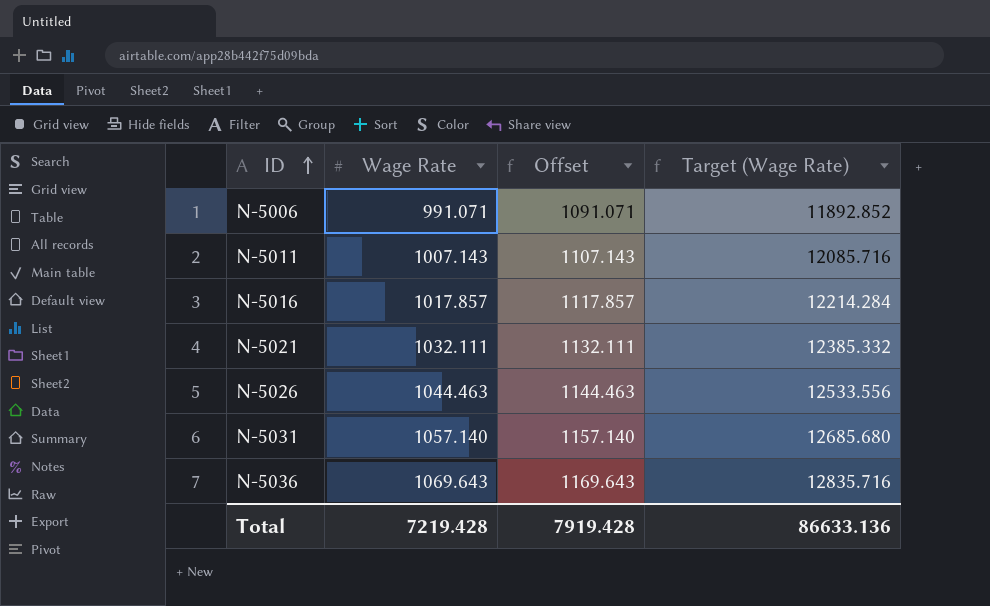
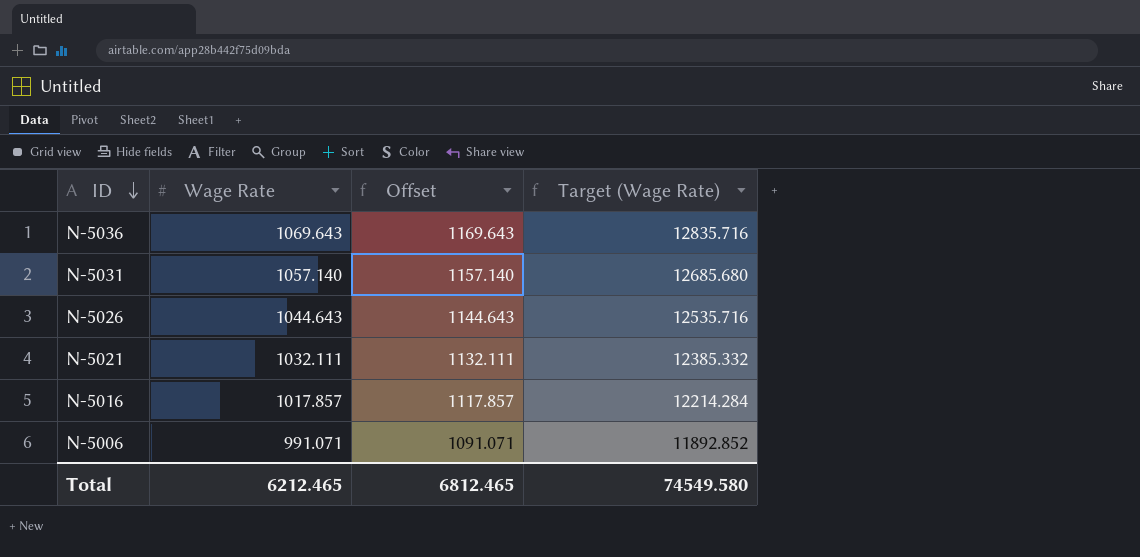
row order: ID ascending -> ID descending
row N-5011: 1007.143 | 1107.143 | 12085.716 -> none
N-5026 | Wage Rate: 1044.463 -> 1044.643
N-5026 | Offset: 1144.463 -> 1144.643
N-5026 | Target (Wage Rate): 12533.556 -> 12535.716
Total | Wage Rate: 7219.428 -> 6212.465
Total | Offset: 7919.428 -> 6812.465
Total | Target (Wage Rate): 86633.136 -> 74549.580

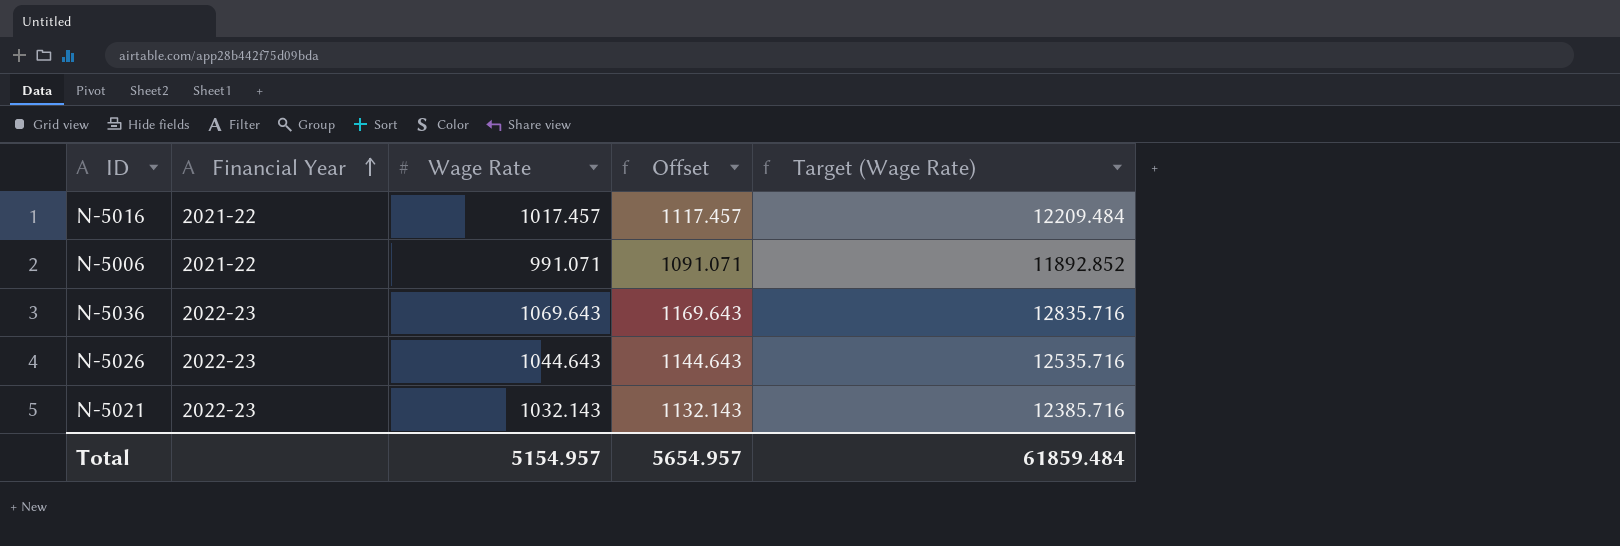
row order: ID descending -> Financial Year ascending
column Financial Year | position: none -> 2
row N-5031: 1057.140 | 1157.140 | 12685.680 -> none
N-5016 | Wage Rate: 1017.857 -> 1017.457
N-5016 | Offset: 1117.857 -> 1117.457
N-5016 | Target (Wage Rate): 12214.284 -> 12209.484
N-5021 | Wage Rate: 1032.111 -> 1032.143
N-5021 | Offset: 1132.111 -> 1132.143
N-5021 | Target (Wage Rate): 12385.332 -> 12385.716
Total | Wage Rate: 6212.465 -> 5154.957
Total | Offset: 6812.465 -> 5654.957
Total | Target (Wage Rate): 74549.580 -> 61859.484

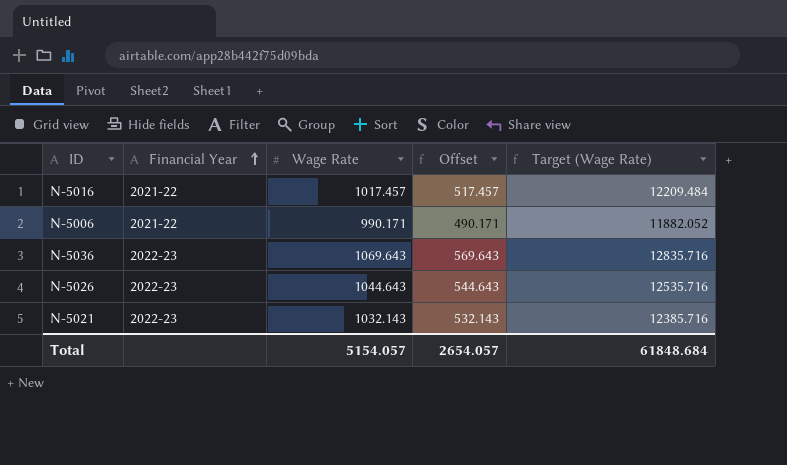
column Offset | formula: [Wage Rate] + 100 -> [Wage Rate] - 500
N-5006 | Wage Rate: 991.071 -> 990.171
N-5006 | Target (Wage Rate): 11892.852 -> 11882.052
Total | Wage Rate: 5154.957 -> 5154.057
Total | Offset: 5654.957 -> 2654.057
Total | Target (Wage Rate): 61859.484 -> 61848.684

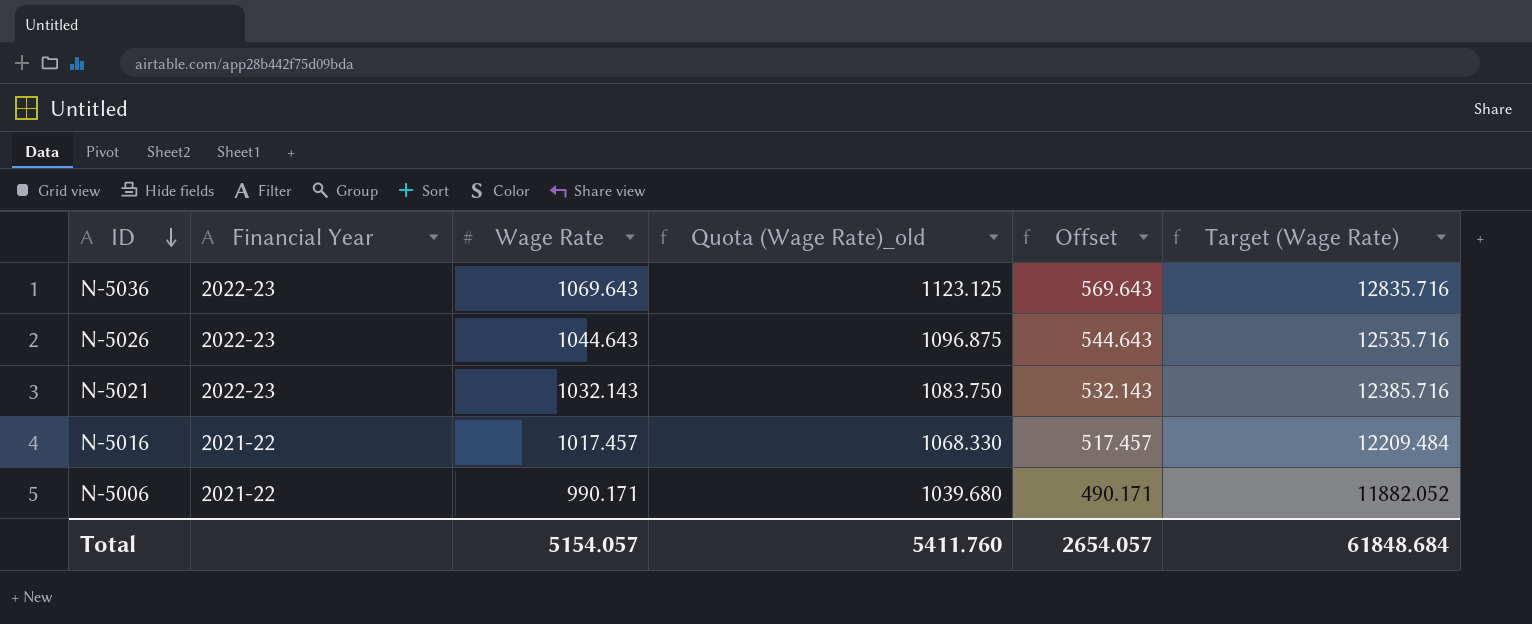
row order: Financial Year ascending -> ID descending
column Quota (Wage Rate)_old | formula: none -> [Wage Rate] * 1.05

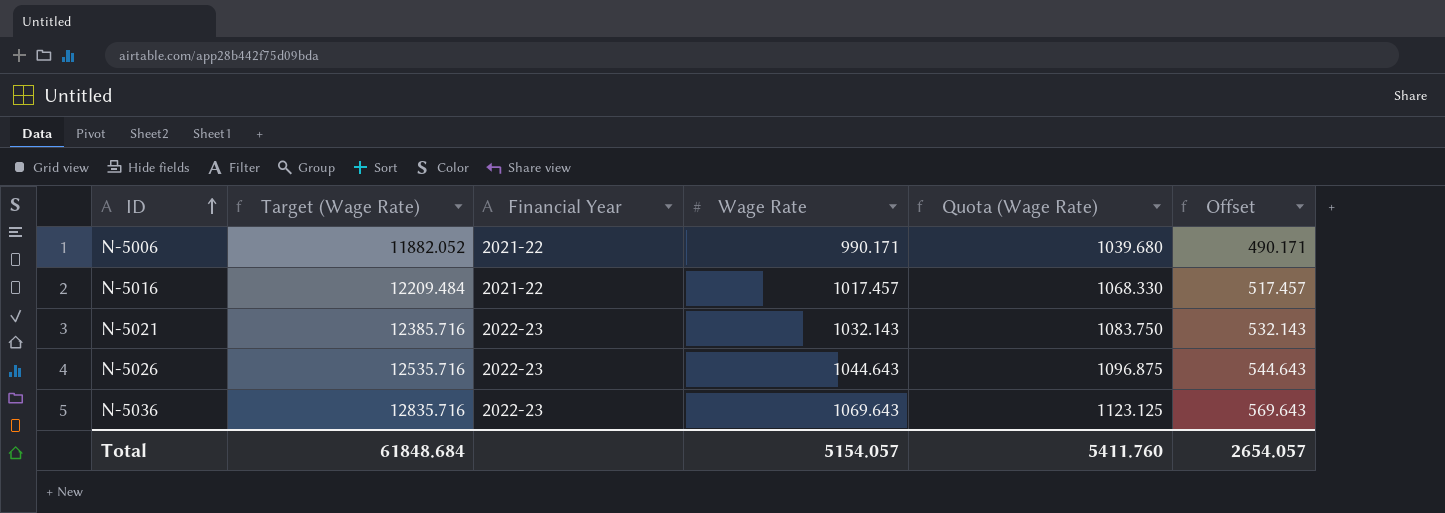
row order: ID descending -> ID ascending
column Target (Wage Rate) | position: 6 -> 2
column name: Quota (Wage Rate)_old -> Quota (Wage Rate)

